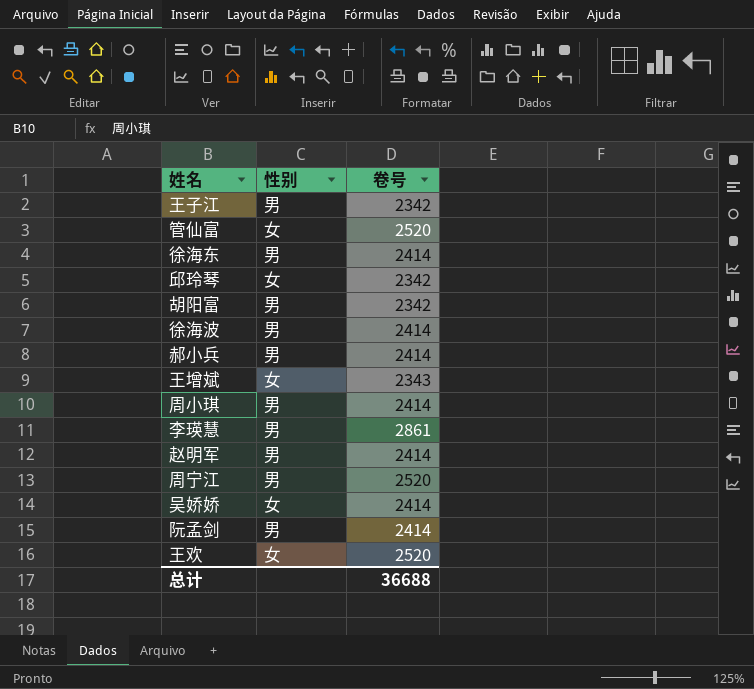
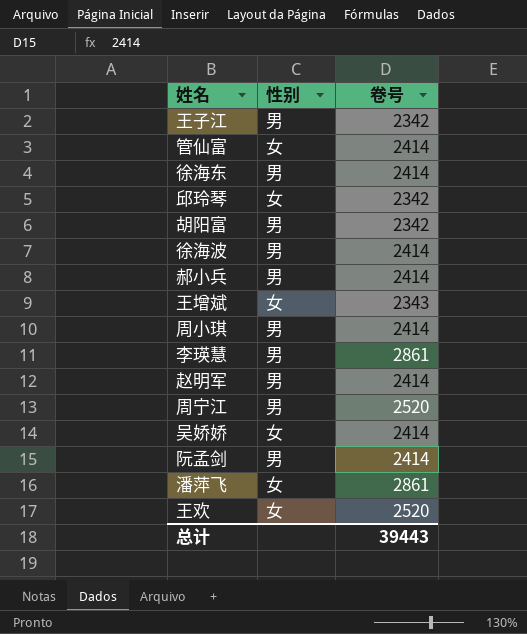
管仙富 | 卷号: 2520 -> 2414
row 潘萍飞: none -> 女 | 2861
总计 | 卷号: 36688 -> 39443

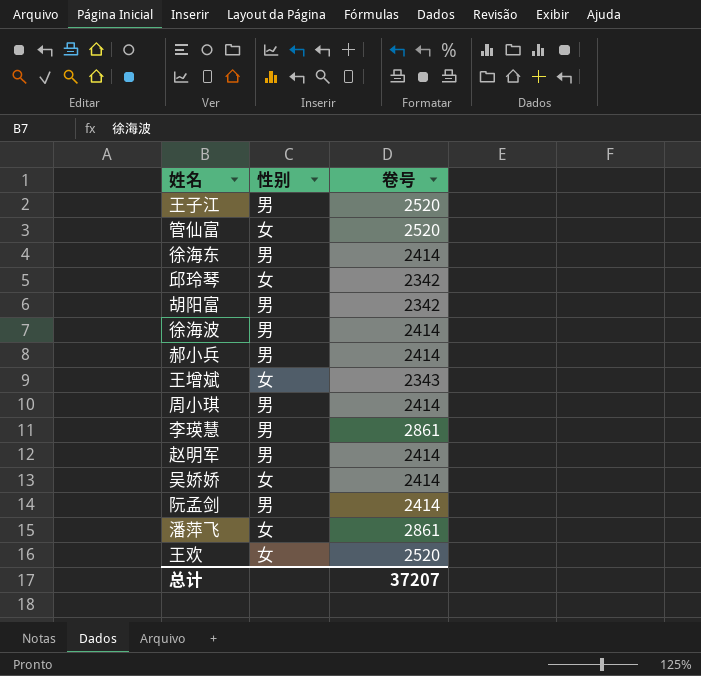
row 周宁江: 男 | 2520 -> none
王子江 | 卷号: 2342 -> 2520
管仙富 | 卷号: 2414 -> 2520
总计 | 卷号: 39443 -> 37207

